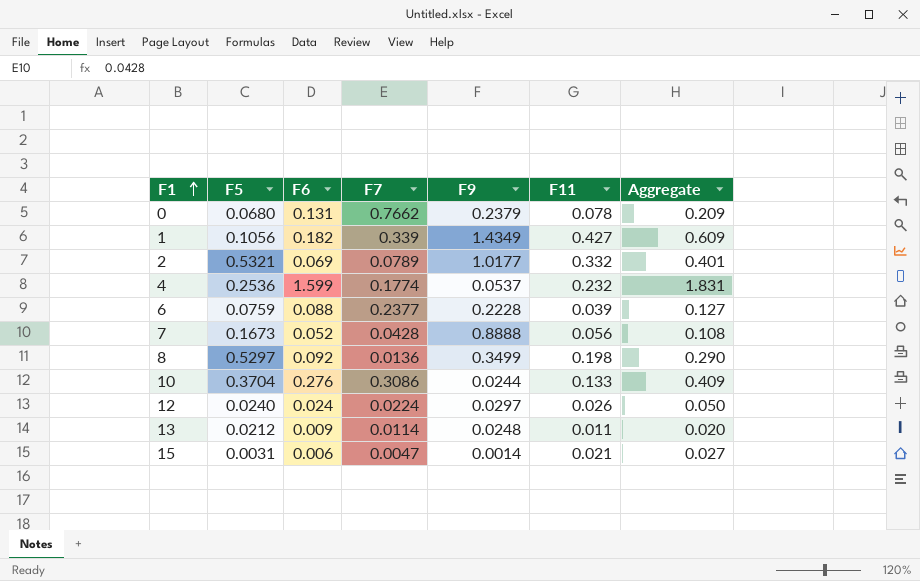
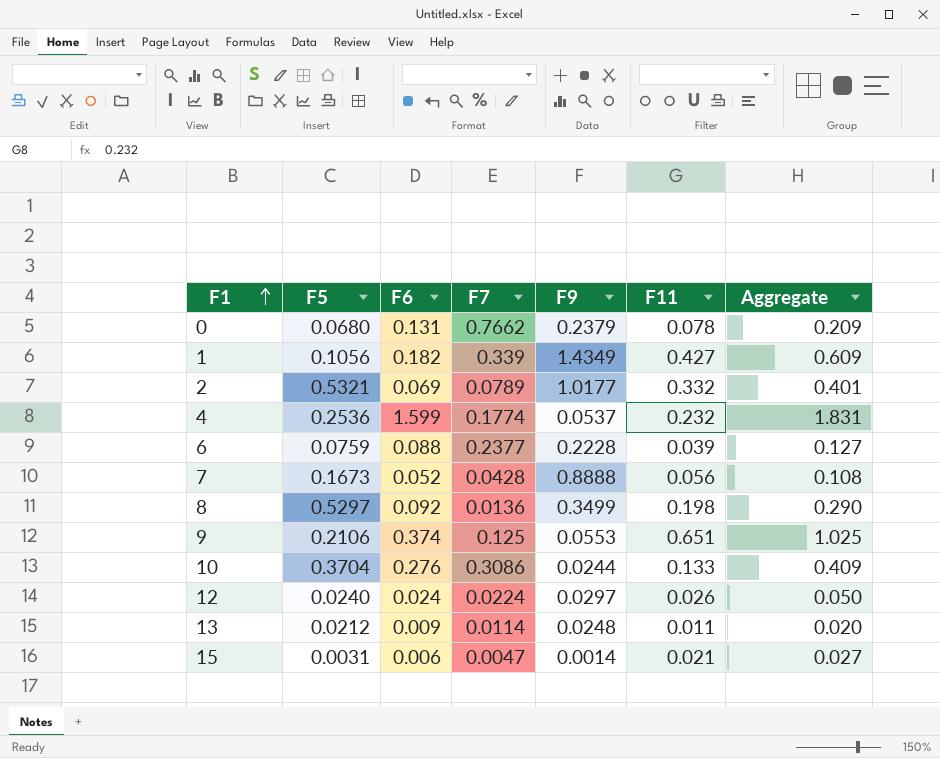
row 9: none -> 0.2106 | 0.374 | 0.125 | 0.0553 | 0.651 | 1.025

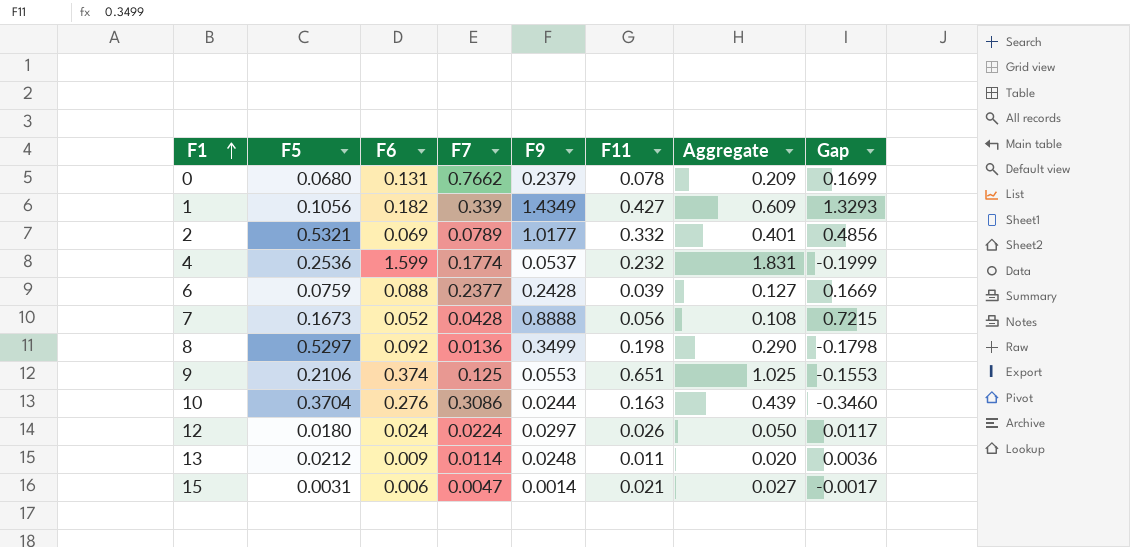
column Gap | formula: none -> [F9] - [F5]
6 | F9: 0.2228 -> 0.2428
10 | F11: 0.133 -> 0.163
10 | Aggregate: 0.409 -> 0.439
12 | F5: 0.0240 -> 0.0180

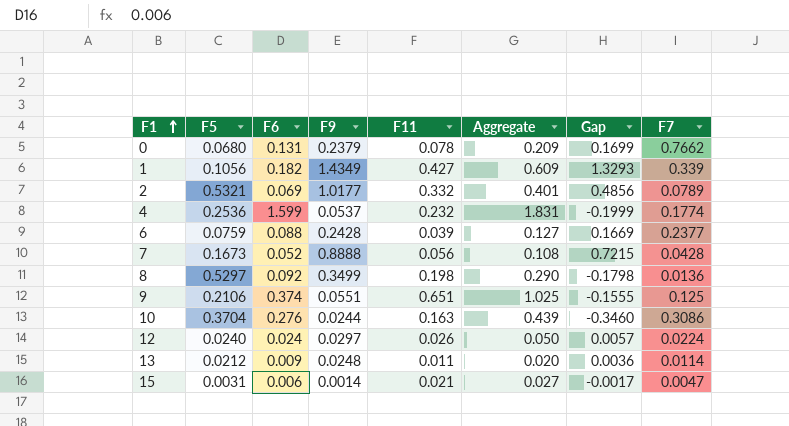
column F7 | position: 4 -> 8
9 | F9: 0.0553 -> 0.0551
9 | Gap: -0.1553 -> -0.1555
12 | F5: 0.0180 -> 0.0240
12 | Gap: 0.0117 -> 0.0057

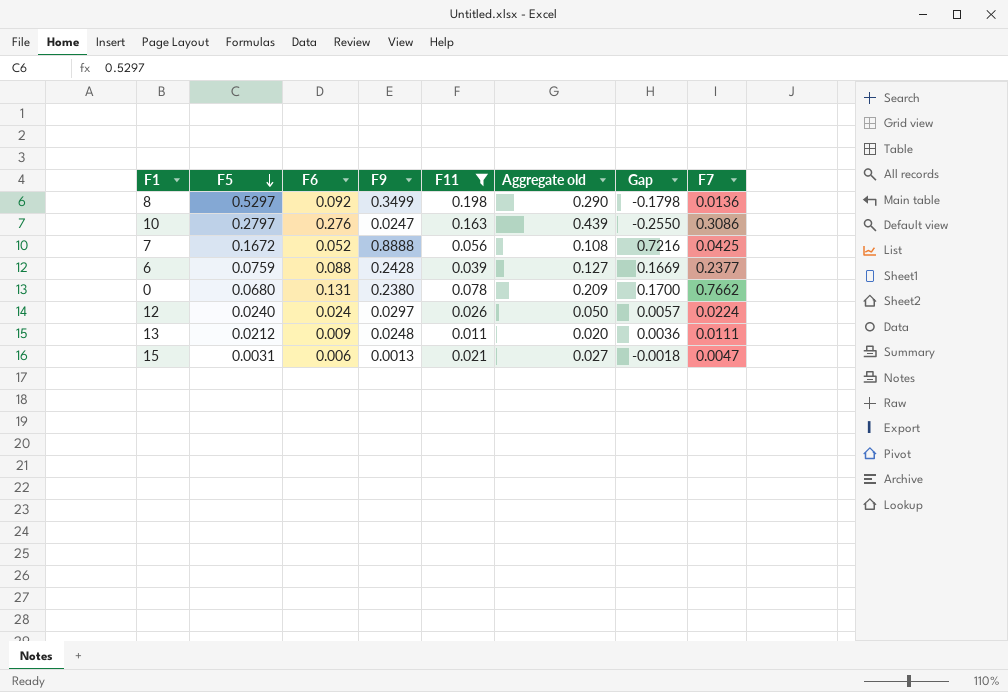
filter: none -> F11 <= 0.198
row order: F1 ascending -> F5 descending
column name: Aggregate -> Aggregate old
10 | F5: 0.3704 -> 0.2797
10 | F9: 0.0244 -> 0.0247
10 | Gap: -0.3460 -> -0.2550
7 | F5: 0.1673 -> 0.1672
7 | Gap: 0.7215 -> 0.7216
7 | F7: 0.0428 -> 0.0425
0 | F9: 0.2379 -> 0.2380
0 | Gap: 0.1699 -> 0.1700
13 | F7: 0.0114 -> 0.0111
15 | F9: 0.0014 -> 0.0013
15 | Gap: -0.0017 -> -0.0018

